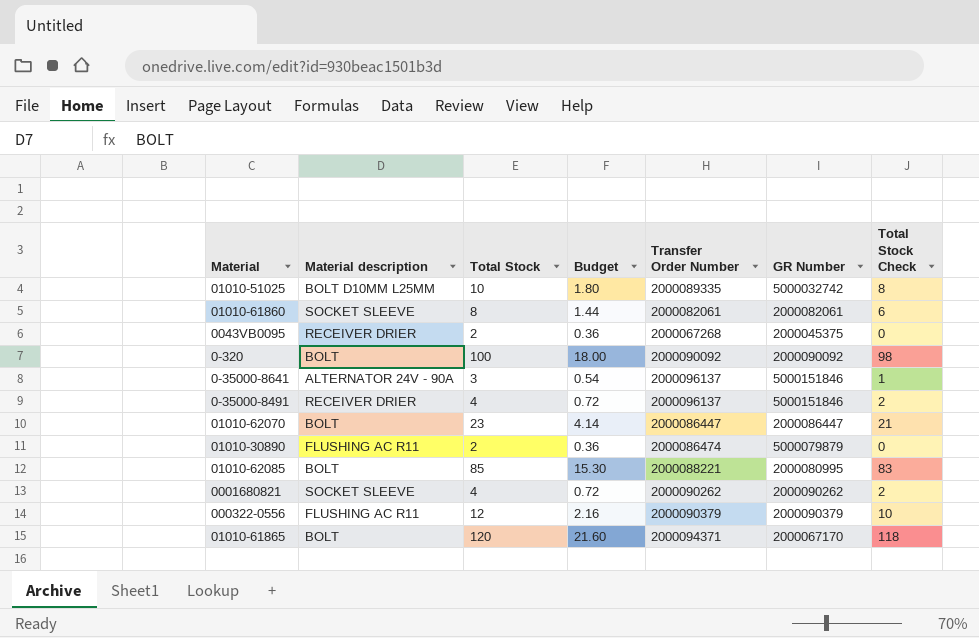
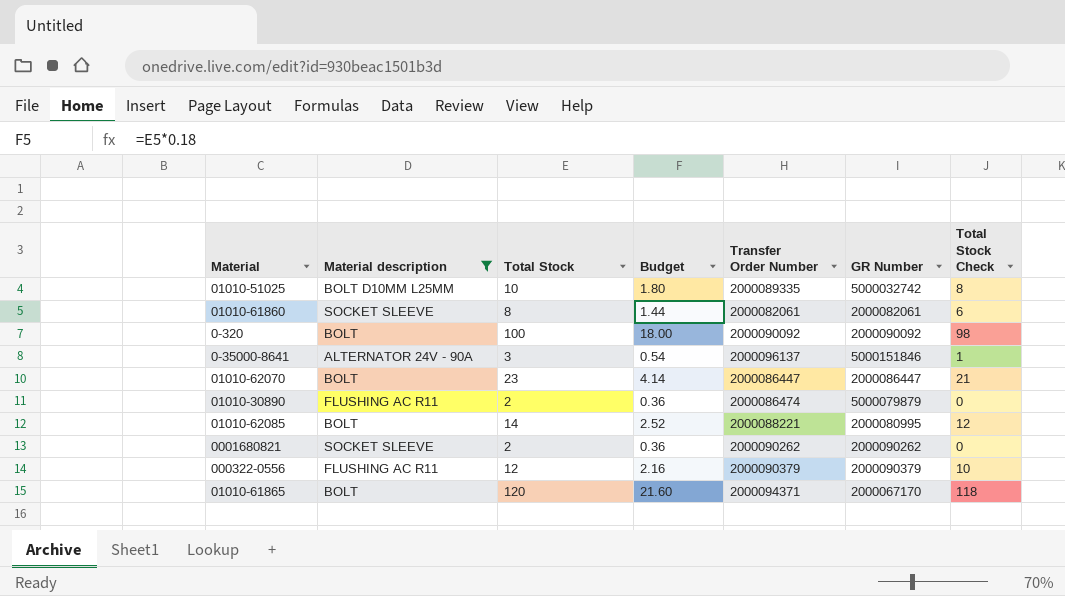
filter: none -> Material description != RECEIVER DRIER
01010-62085 | Total Stock: 85 -> 14
01010-62085 | Budget: 15.30 -> 2.52
01010-62085 | Total Stock Check: 83 -> 12
0001680821 | Total Stock: 4 -> 2
0001680821 | Budget: 0.72 -> 0.36
0001680821 | Total Stock Check: 2 -> 0

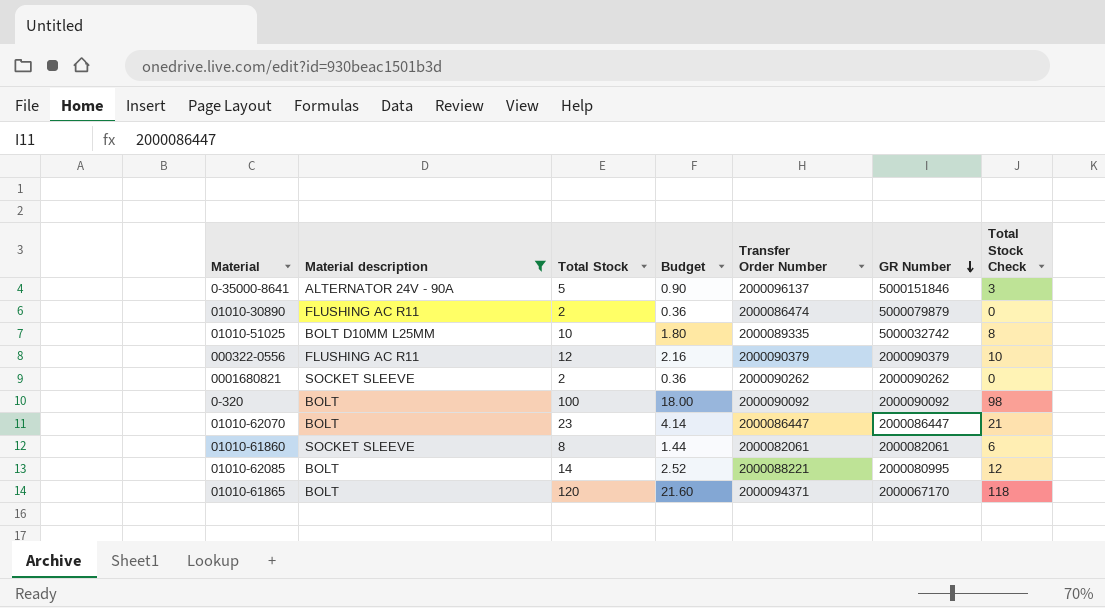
row order: none -> GR Number descending
0-35000-8641 | Total Stock: 3 -> 5
0-35000-8641 | Budget: 0.54 -> 0.90
0-35000-8641 | Total Stock Check: 1 -> 3

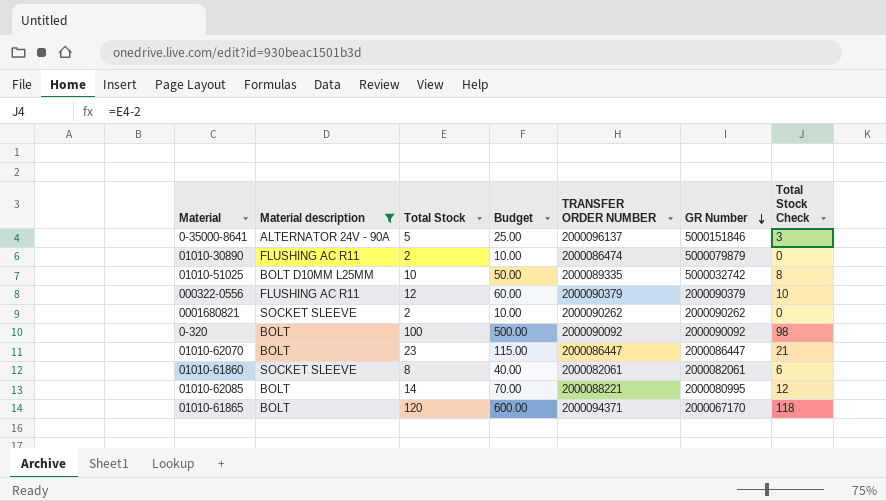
column Budget | formula: [Total Stock] * 0.18 -> [Total Stock] * 5
column name: Transfer Order Number -> TRANSFER ORDER NUMBER

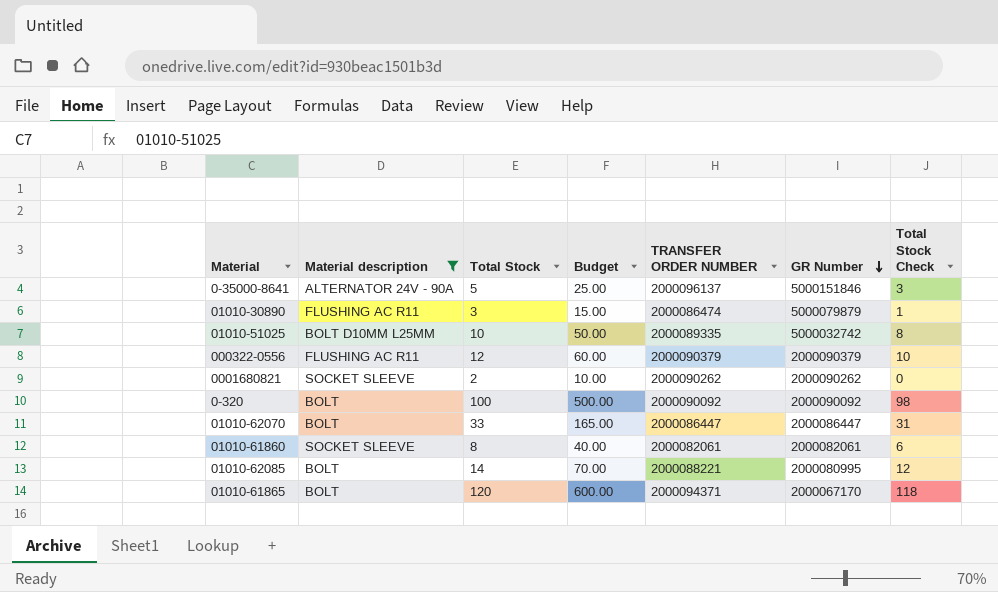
01010-30890 | Total Stock: 2 -> 3
01010-30890 | Budget: 10.00 -> 15.00
01010-30890 | Total Stock Check: 0 -> 1
01010-62070 | Total Stock: 23 -> 33
01010-62070 | Budget: 115.00 -> 165.00
01010-62070 | Total Stock Check: 21 -> 31

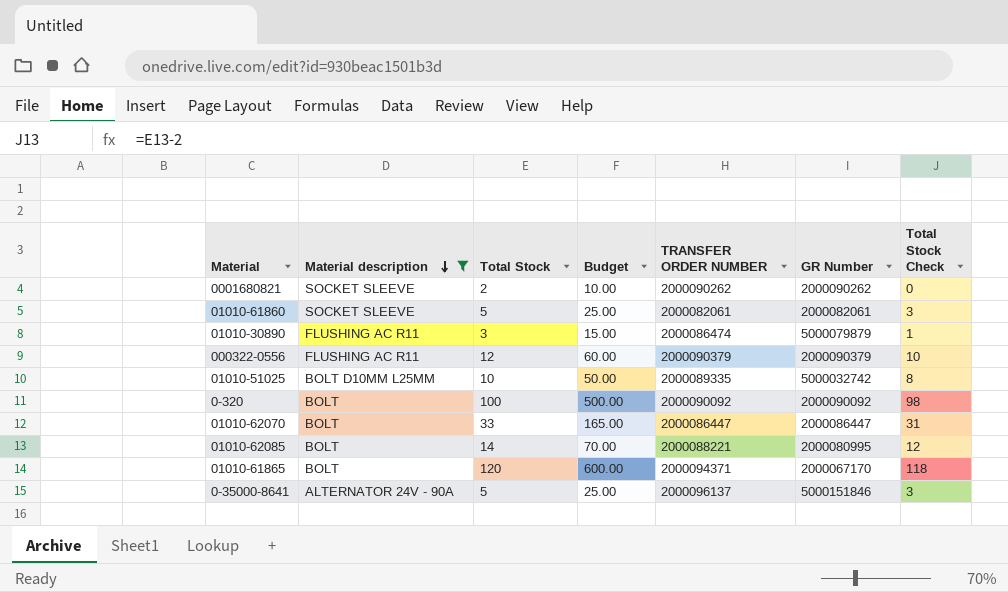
row order: GR Number descending -> Material description descending
01010-61860 | Total Stock: 8 -> 5
01010-61860 | Budget: 40.00 -> 25.00
01010-61860 | Total Stock Check: 6 -> 3

